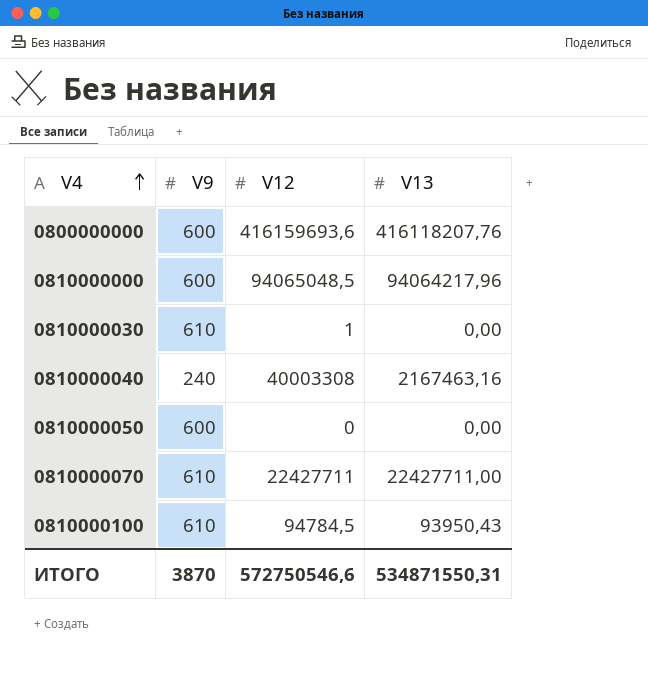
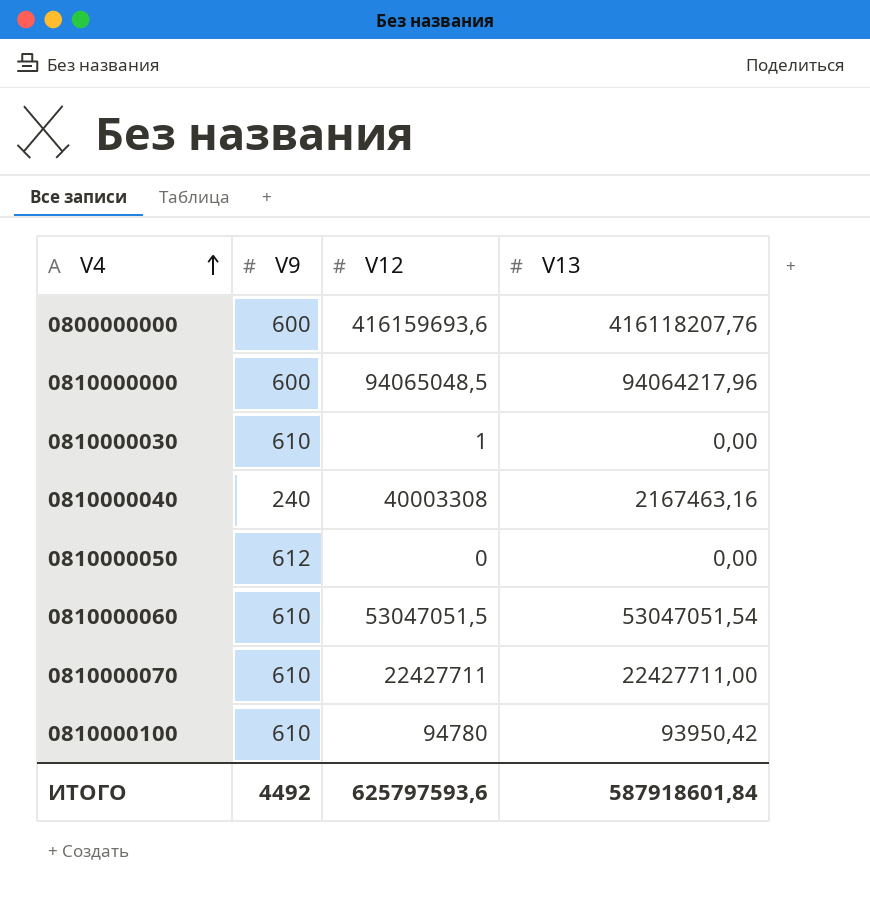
0810000050 | V9: 600 -> 612
row 0810000060: none -> 610 | 53047051,5 | 53047051,54
0810000100 | V12: 94784,5 -> 94780
0810000100 | V13: 93950,43 -> 93950,42
ИТОГО | V9: 3870 -> 4492
ИТОГО | V12: 572750546,6 -> 625797593,6
ИТОГО | V13: 534871550,31 -> 587918601,84

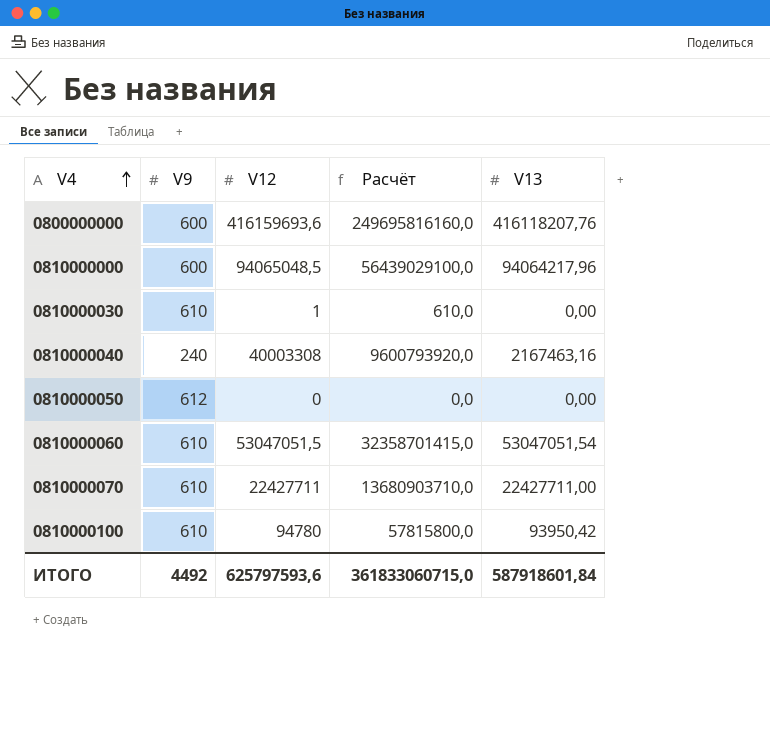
column Расчёт | formula: none -> [V9] * [V12]

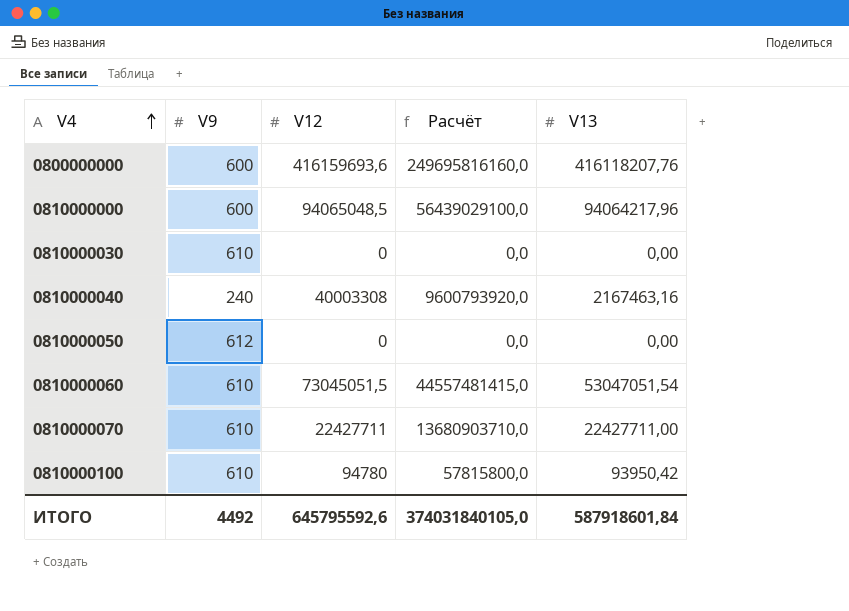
0810000030 | V12: 1 -> 0
0810000030 | Расчёт: 610,0 -> 0,0
0810000060 | V12: 53047051,5 -> 73045051,5
0810000060 | Расчёт: 32358701415,0 -> 44557481415,0
ИТОГО | V12: 625797593,6 -> 645795592,6
ИТОГО | Расчёт: 361833060715,0 -> 374031840105,0

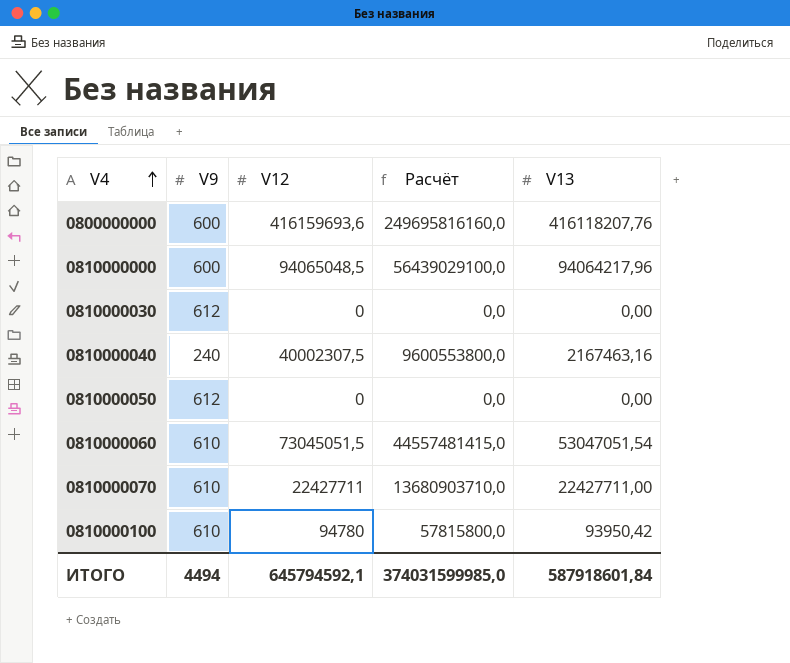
0810000030 | V9: 610 -> 612
0810000040 | V12: 40003308 -> 40002307,5
0810000040 | Расчёт: 9600793920,0 -> 9600553800,0
ИТОГО | V9: 4492 -> 4494
ИТОГО | V12: 645795592,6 -> 645794592,1
ИТОГО | Расчёт: 374031840105,0 -> 374031599985,0

